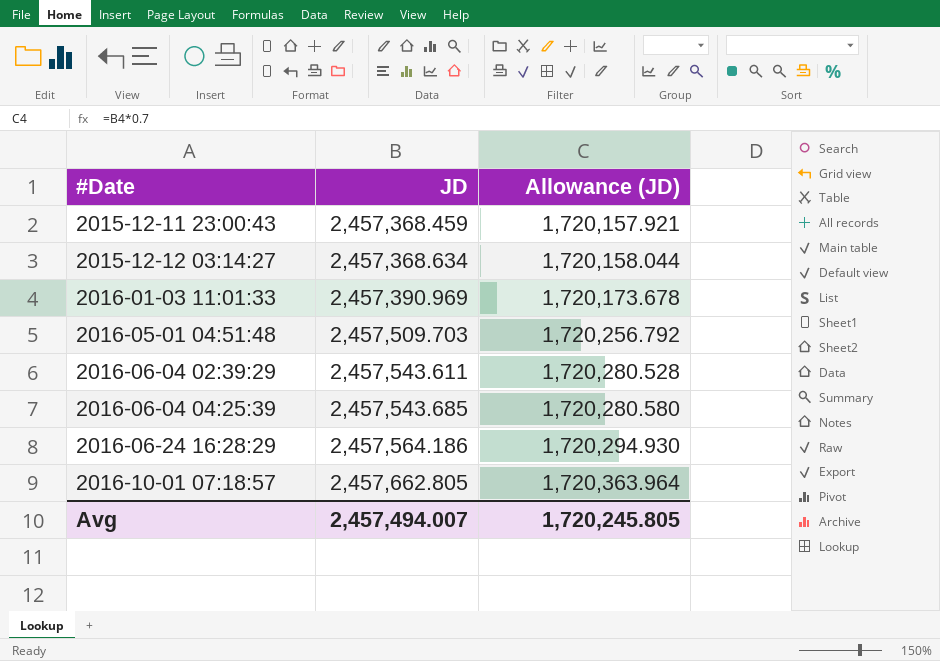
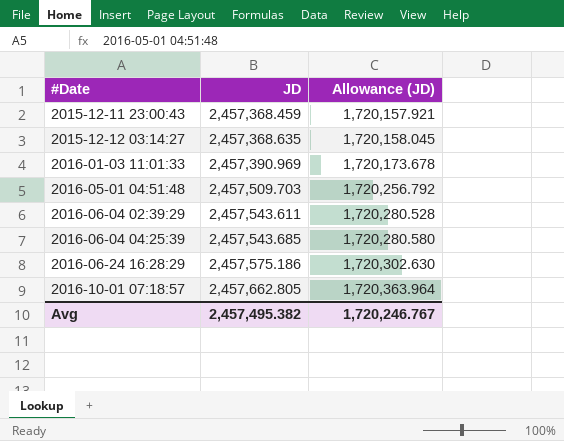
2015-12-12 03:14:27 | JD: 2,457,368.634 -> 2,457,368.635
2015-12-12 03:14:27 | Allowance (JD): 1,720,158.044 -> 1,720,158.045
2016-06-24 16:28:29 | JD: 2,457,564.186 -> 2,457,575.186
2016-06-24 16:28:29 | Allowance (JD): 1,720,294.930 -> 1,720,302.630
Avg | JD: 2,457,494.007 -> 2,457,495.382
Avg | Allowance (JD): 1,720,245.805 -> 1,720,246.767

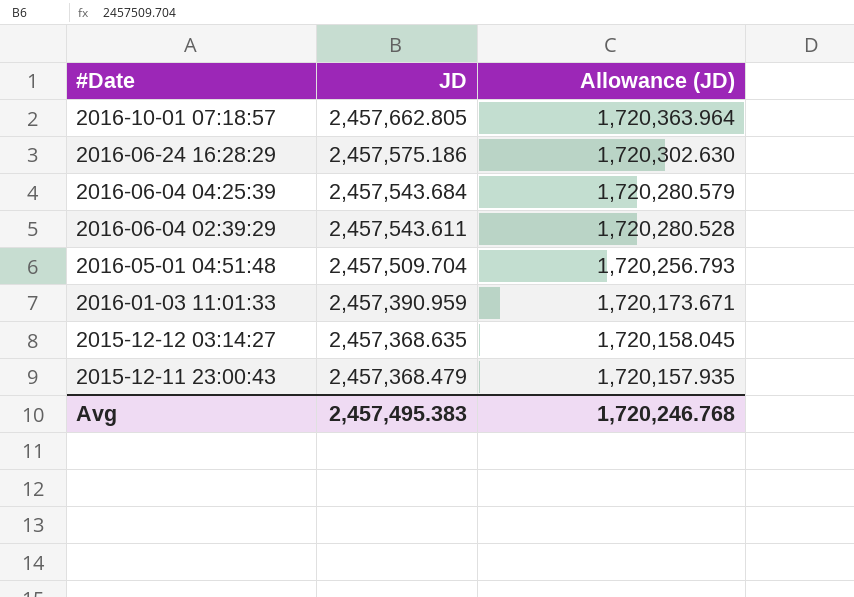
row order: #Date ascending -> #Date descending
2016-06-04 04:25:39 | JD: 2,457,543.685 -> 2,457,543.684
2016-06-04 04:25:39 | Allowance (JD): 1,720,280.580 -> 1,720,280.579
2016-05-01 04:51:48 | JD: 2,457,509.703 -> 2,457,509.704
2016-05-01 04:51:48 | Allowance (JD): 1,720,256.792 -> 1,720,256.793
2016-01-03 11:01:33 | JD: 2,457,390.969 -> 2,457,390.959
2016-01-03 11:01:33 | Allowance (JD): 1,720,173.678 -> 1,720,173.671
2015-12-11 23:00:43 | JD: 2,457,368.459 -> 2,457,368.479
2015-12-11 23:00:43 | Allowance (JD): 1,720,157.921 -> 1,720,157.935
Avg | JD: 2,457,495.382 -> 2,457,495.383
Avg | Allowance (JD): 1,720,246.767 -> 1,720,246.768

